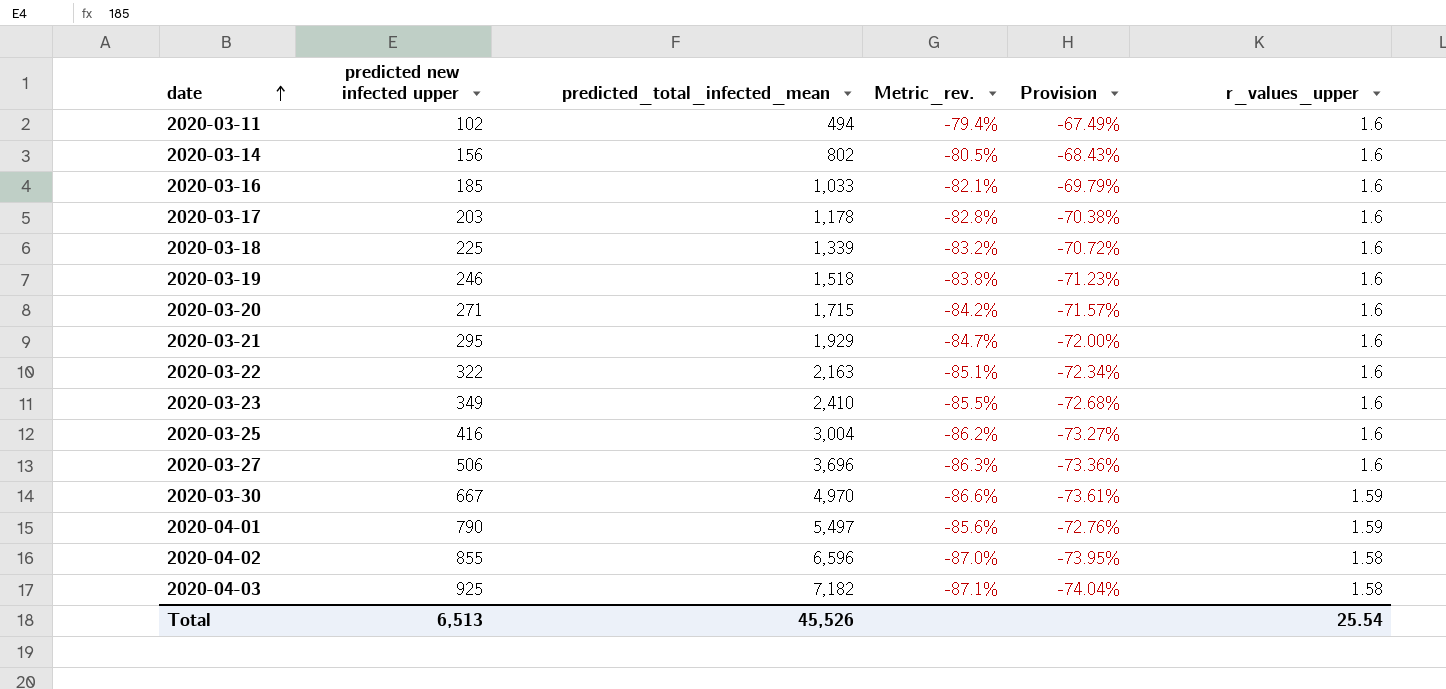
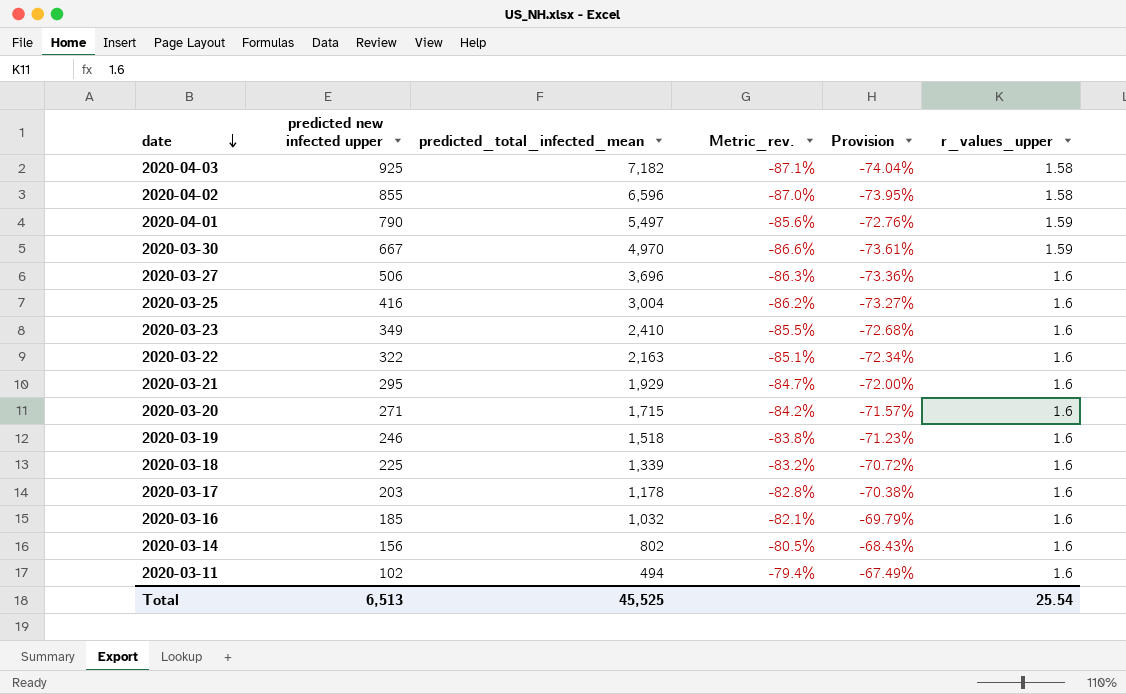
row order: date ascending -> date descending
2020-03-16 | predicted_total_infected_mean: 1,033 -> 1,032
Total | predicted_total_infected_mean: 45,526 -> 45,525

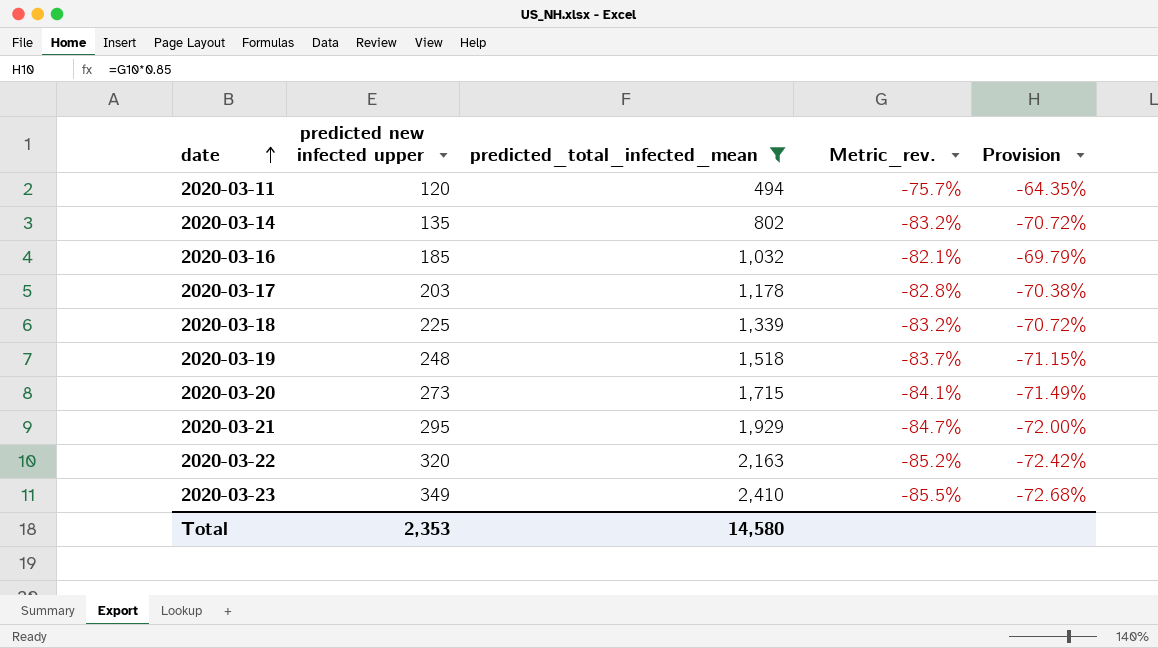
filter: none -> predicted_total_infected_mean <= 2,410
row order: date descending -> date ascending
column r_values_upper | position: 6 -> none
2020-03-11 | predicted new infected upper: 102 -> 120
2020-03-11 | Metric_rev.: -79.4% -> -75.7%
2020-03-11 | Provision: -67.49% -> -64.35%
2020-03-14 | predicted new infected upper: 156 -> 135
2020-03-14 | Metric_rev.: -80.5% -> -83.2%
2020-03-14 | Provision: -68.43% -> -70.72%
2020-03-19 | predicted new infected upper: 246 -> 248
2020-03-19 | Metric_rev.: -83.8% -> -83.7%
2020-03-19 | Provision: -71.23% -> -71.15%
2020-03-20 | predicted new infected upper: 271 -> 273
2020-03-20 | Metric_rev.: -84.2% -> -84.1%
2020-03-20 | Provision: -71.57% -> -71.49%
2020-03-22 | predicted new infected upper: 322 -> 320
2020-03-22 | Metric_rev.: -85.1% -> -85.2%
2020-03-22 | Provision: -72.34% -> -72.42%
Total | predicted new infected upper: 6,513 -> 2,353
Total | predicted_total_infected_mean: 45,525 -> 14,580

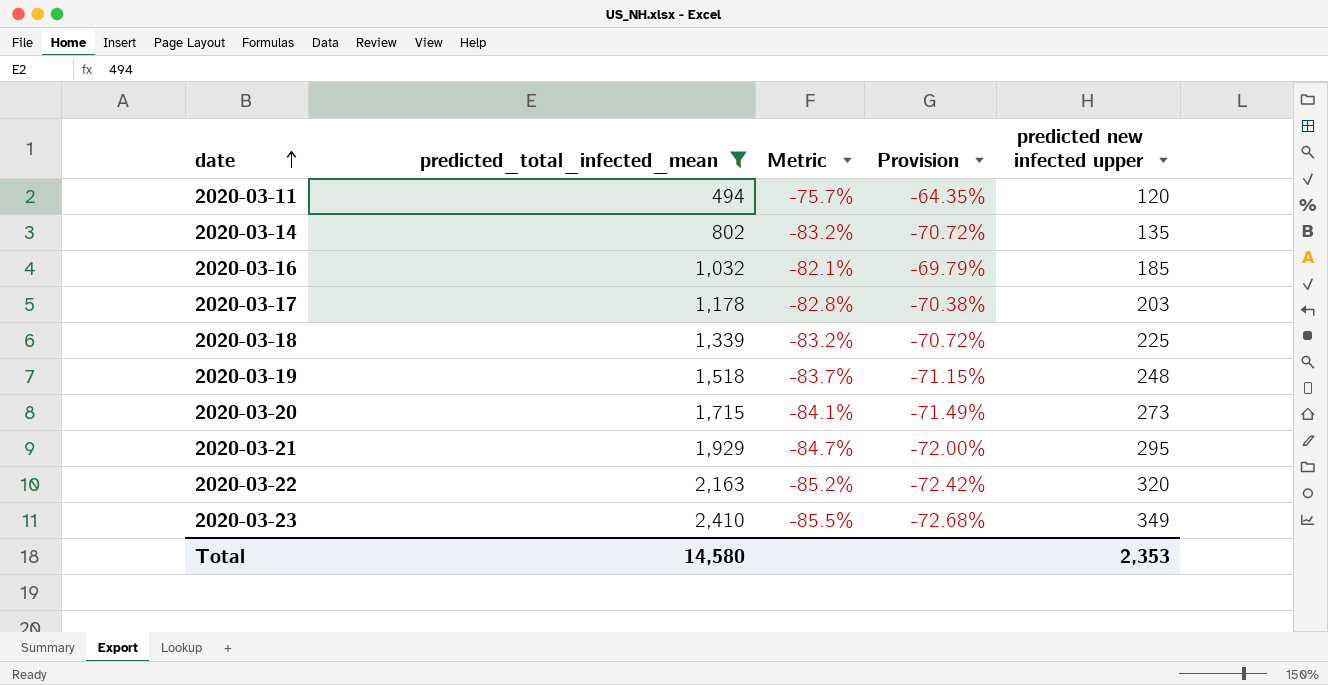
column name: Metric_rev. -> Metric
column predicted new infected upper | position: 2 -> 5

